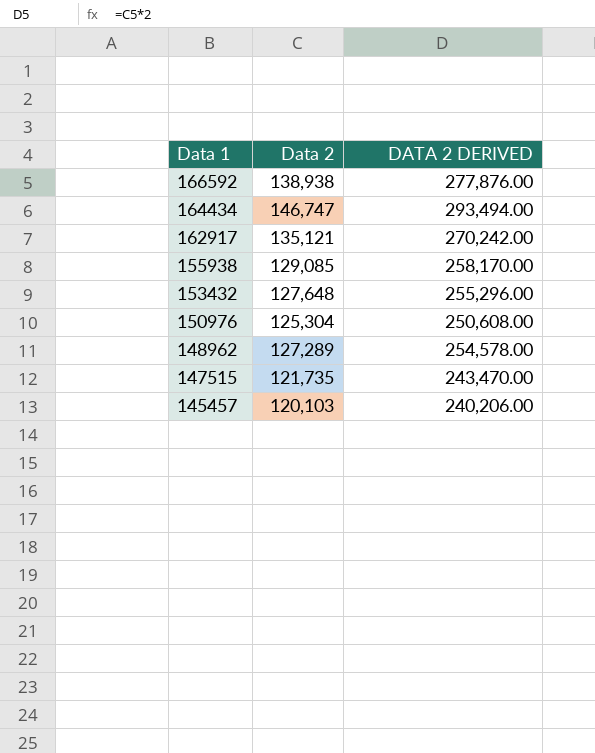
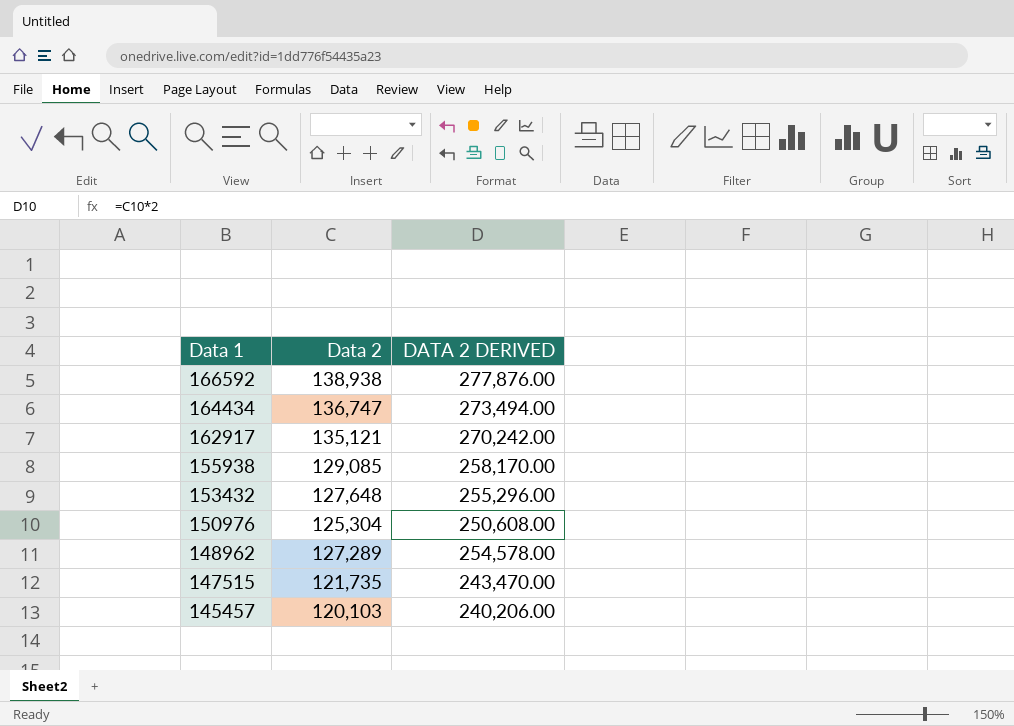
164434 | Data 2: 146,747 -> 136,747
164434 | DATA 2 DERIVED: 293,494.00 -> 273,494.00

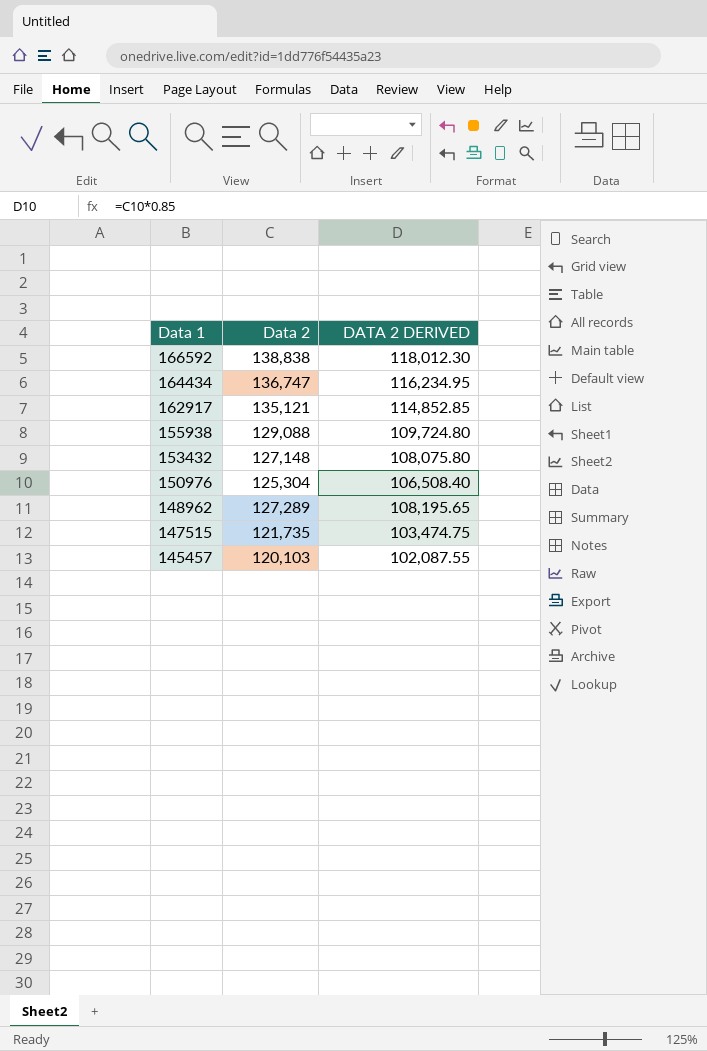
column DATA 2 DERIVED | formula: [Data 2] * 2 -> [Data 2] * 0.85
166592 | Data 2: 138,938 -> 138,838
155938 | Data 2: 129,085 -> 129,088
153432 | Data 2: 127,648 -> 127,148

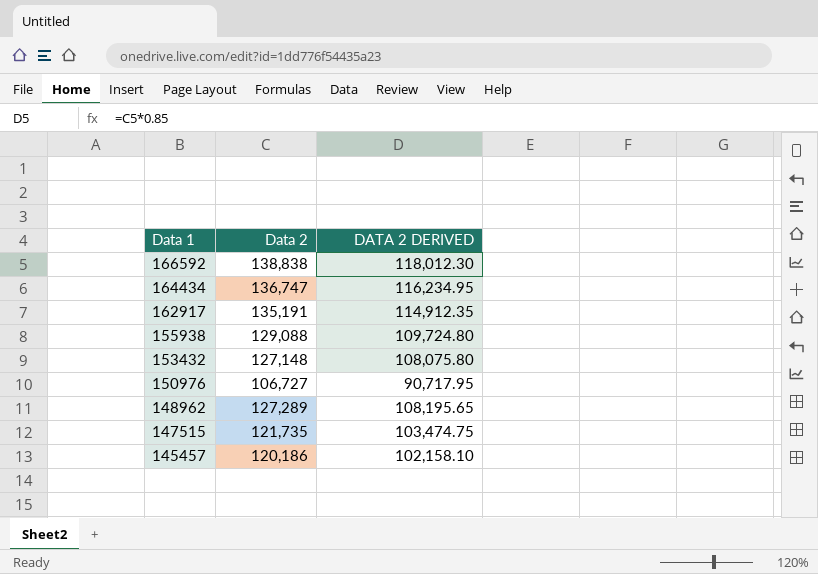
162917 | Data 2: 135,121 -> 135,191
162917 | DATA 2 DERIVED: 114,852.85 -> 114,912.35
150976 | Data 2: 125,304 -> 106,727
150976 | DATA 2 DERIVED: 106,508.40 -> 90,717.95
145457 | Data 2: 120,103 -> 120,186
145457 | DATA 2 DERIVED: 102,087.55 -> 102,158.10

